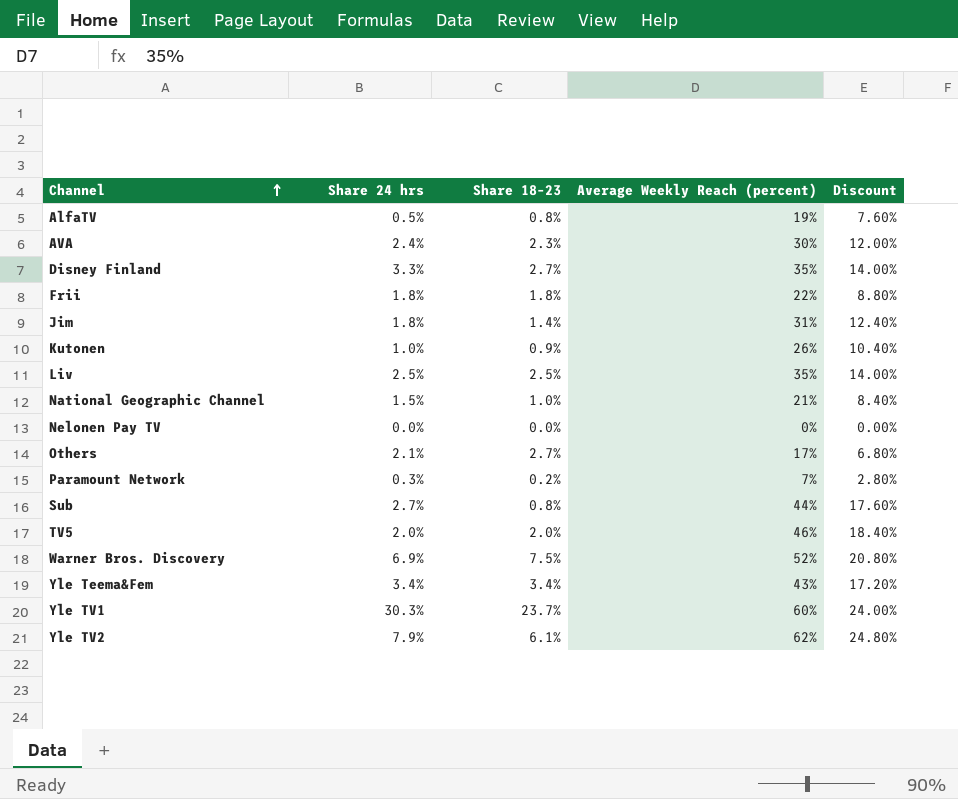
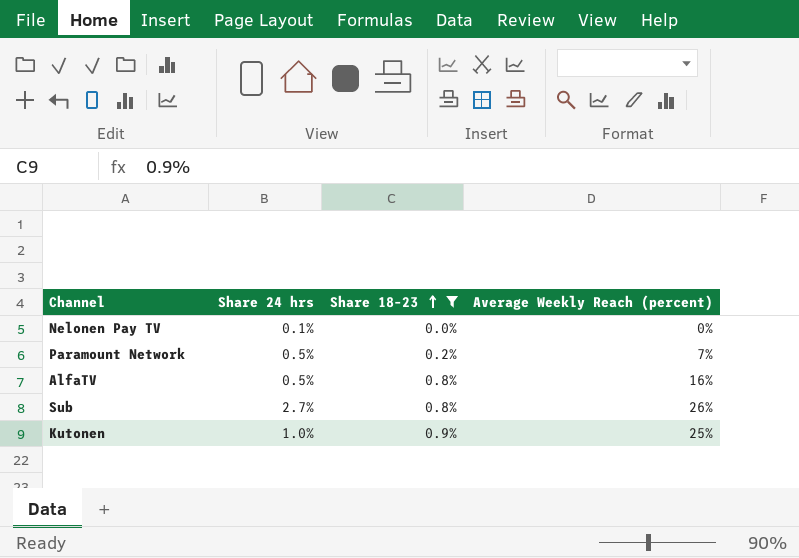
filter: none -> Share 18–23 <= 0.9%
row order: Channel ascending -> Share 18–23 ascending
column Discount | formula: [Average Weekly Reach (percent)] * 0.4 -> none
Nelonen Pay TV | Share 24 hrs: 0.0% -> 0.1%
Paramount Network | Share 24 hrs: 0.3% -> 0.5%
AlfaTV | Average Weekly Reach (percent): 19% -> 16%
Sub | Average Weekly Reach (percent): 44% -> 26%
Kutonen | Average Weekly Reach (percent): 26% -> 25%

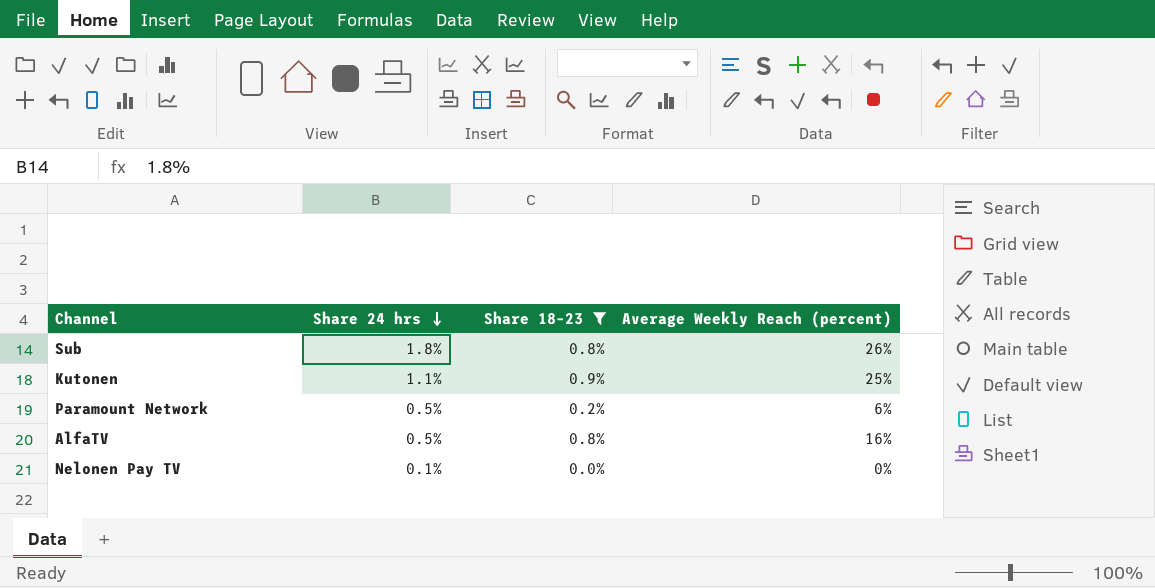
row order: Share 18–23 ascending -> Share 24 hrs descending
Sub | Share 24 hrs: 2.7% -> 1.8%
Kutonen | Share 24 hrs: 1.0% -> 1.1%
Paramount Network | Average Weekly Reach (percent): 7% -> 6%

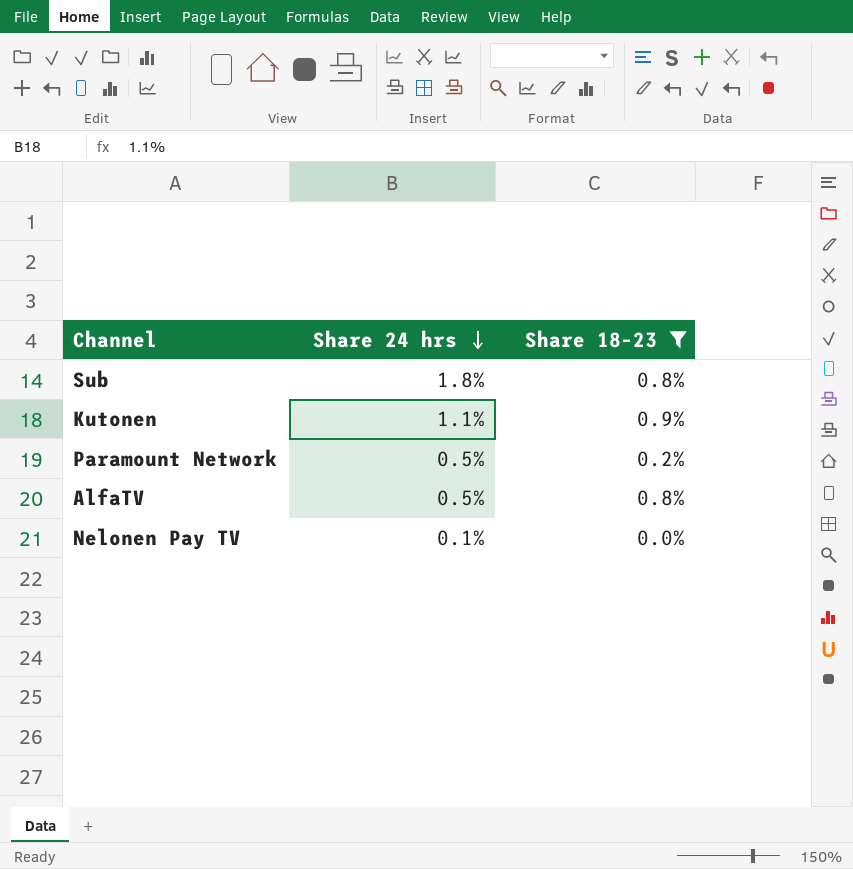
column Average Weekly Reach (percent) | position: 4 -> none

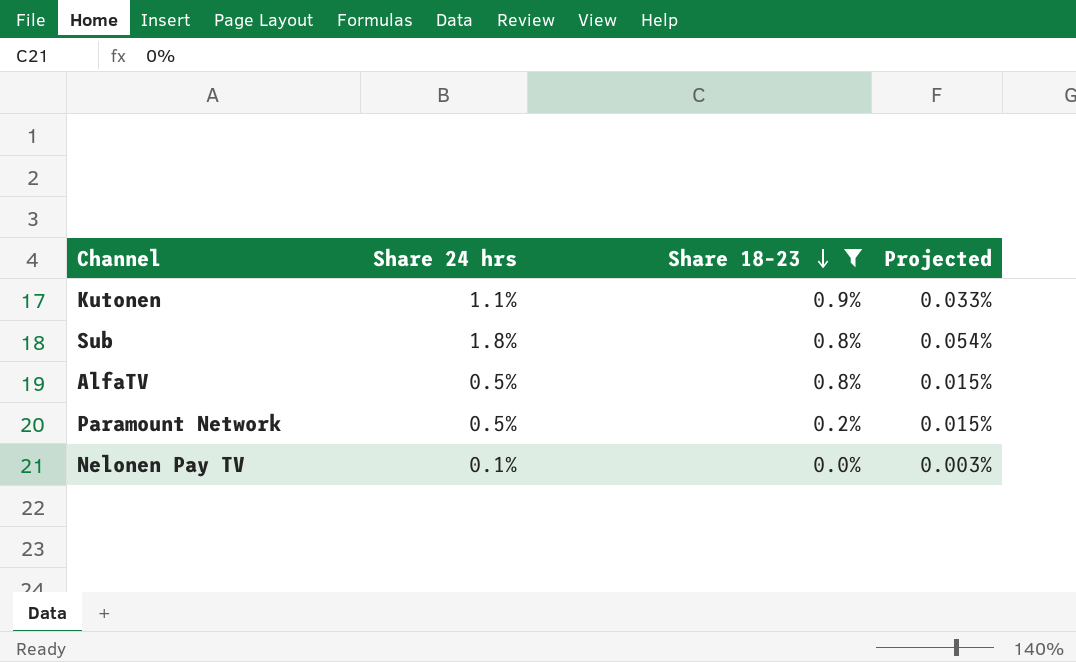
row order: Share 24 hrs descending -> Share 18–23 descending
column Projected | formula: none -> [Share 24 hrs] * 0.03

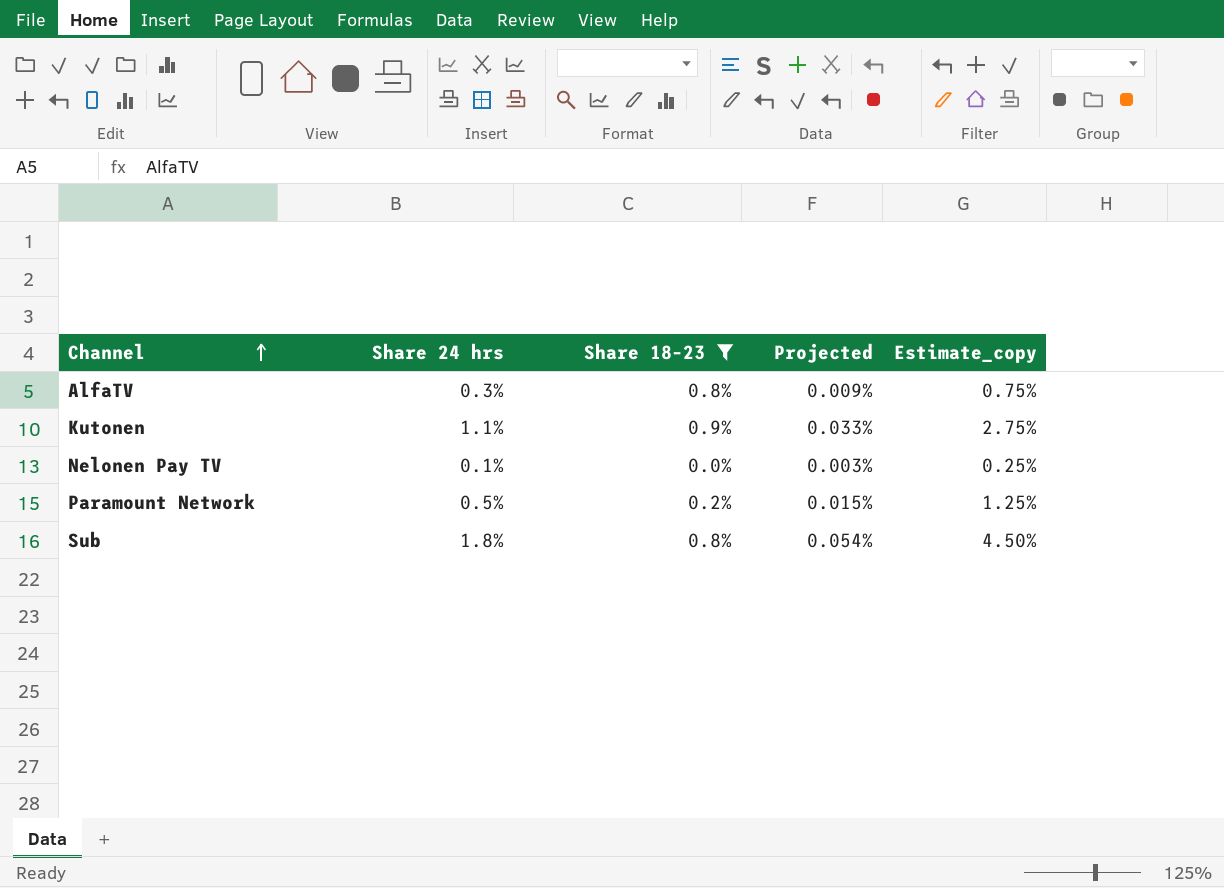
row order: Share 18–23 descending -> Channel ascending
column Estimate_copy | formula: none -> [Share 24 hrs] * 2.5
AlfaTV | Share 24 hrs: 0.5% -> 0.3%
AlfaTV | Projected: 0.015% -> 0.009%

